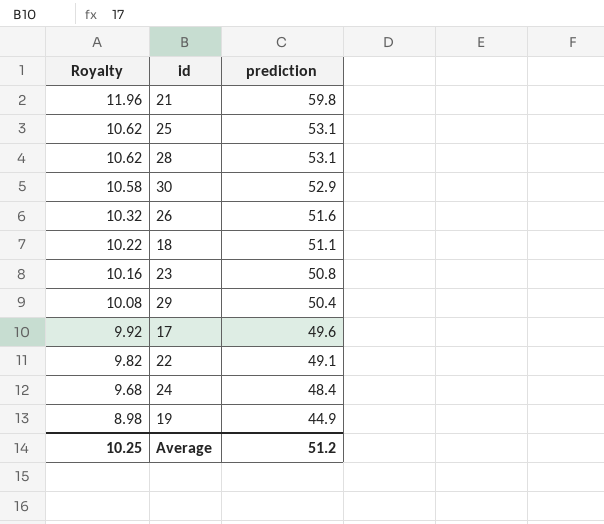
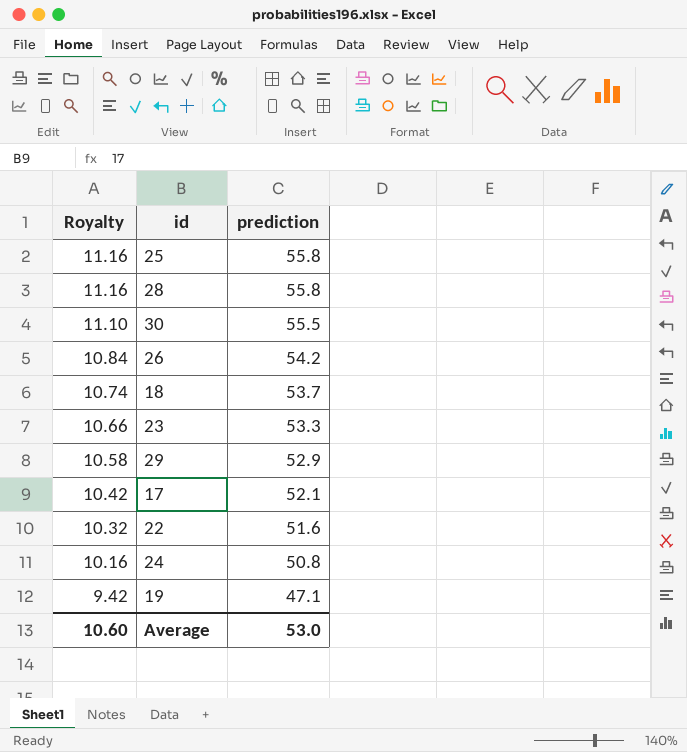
row 21: 11.96 | 59.8 -> none
25 | Royalty: 10.62 -> 11.16
25 | prediction: 53.1 -> 55.8
28 | Royalty: 10.62 -> 11.16
28 | prediction: 53.1 -> 55.8
30 | Royalty: 10.58 -> 11.10
30 | prediction: 52.9 -> 55.5
26 | Royalty: 10.32 -> 10.84
26 | prediction: 51.6 -> 54.2
18 | Royalty: 10.22 -> 10.74
18 | prediction: 51.1 -> 53.7
23 | Royalty: 10.16 -> 10.66
23 | prediction: 50.8 -> 53.3
29 | Royalty: 10.08 -> 10.58
29 | prediction: 50.4 -> 52.9
17 | Royalty: 9.92 -> 10.42
17 | prediction: 49.6 -> 52.1
22 | Royalty: 9.82 -> 10.32
22 | prediction: 49.1 -> 51.6
24 | Royalty: 9.68 -> 10.16
24 | prediction: 48.4 -> 50.8
19 | Royalty: 8.98 -> 9.42
19 | prediction: 44.9 -> 47.1
Average | Royalty: 10.25 -> 10.60
Average | prediction: 51.2 -> 53.0

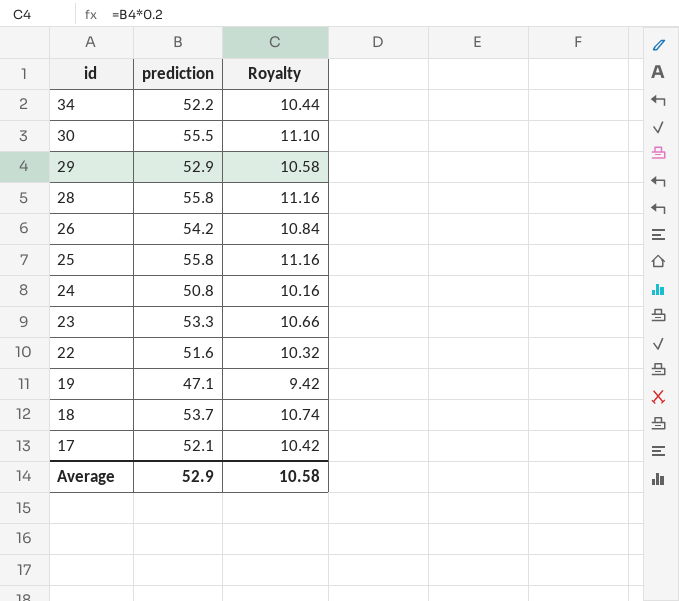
row order: Royalty descending -> id descending
column Royalty | position: 1 -> 3
row 34: none -> 52.2 | 10.44
Average | prediction: 53.0 -> 52.9
Average | Royalty: 10.60 -> 10.58

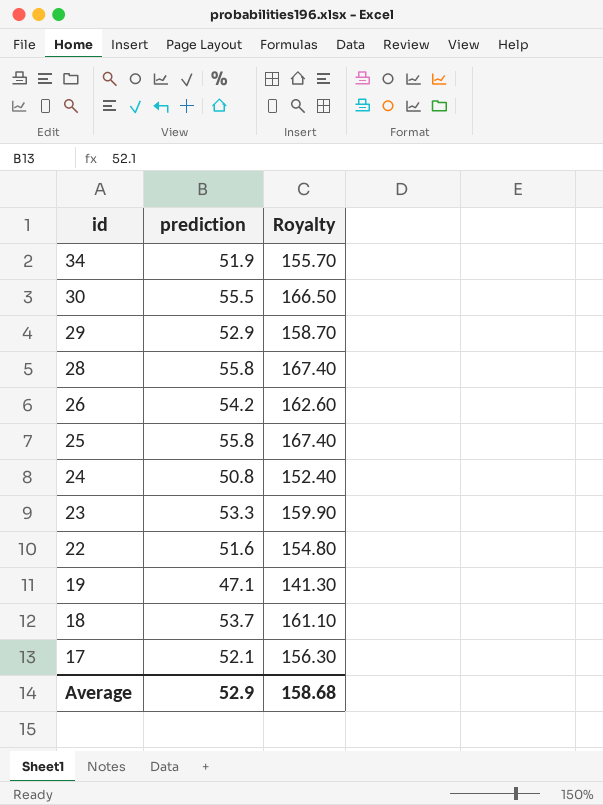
column Royalty | formula: [prediction] * 0.2 -> [prediction] * 3
34 | prediction: 52.2 -> 51.9
Average | Royalty: 10.58 -> 158.68

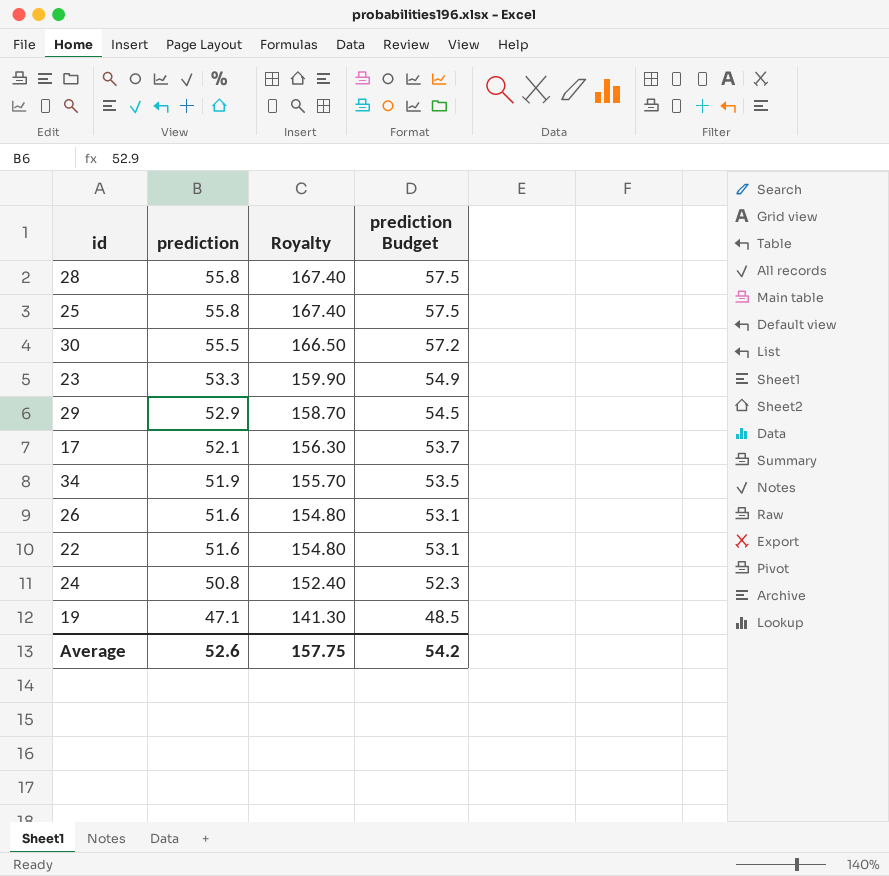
row order: id descending -> prediction descending
column prediction Budget | formula: none -> [prediction] * 1.03
row 18: 53.7 | 161.10 -> none
26 | prediction: 54.2 -> 51.6
26 | Royalty: 162.60 -> 154.80
Average | prediction: 52.9 -> 52.6
Average | Royalty: 158.68 -> 157.75

